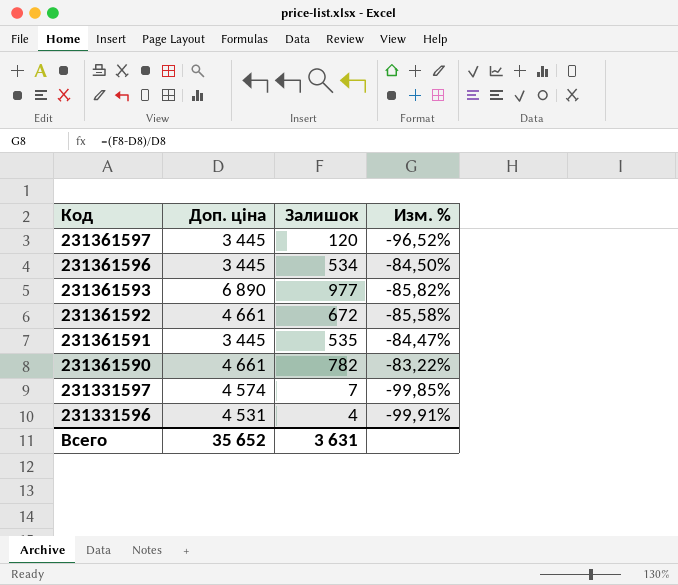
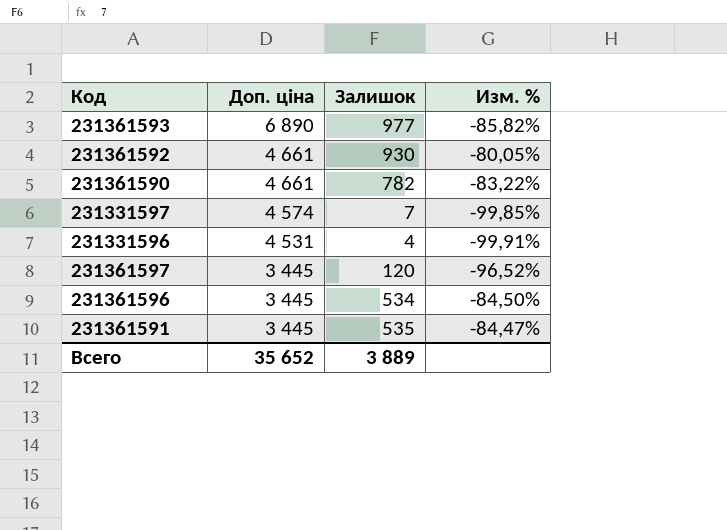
row order: Код descending -> Доп. ціна descending
231361592 | Залишок: 672 -> 930
231361592 | Изм. %: -85,58% -> -80,05%
Всего | Залишок: 3 631 -> 3 889

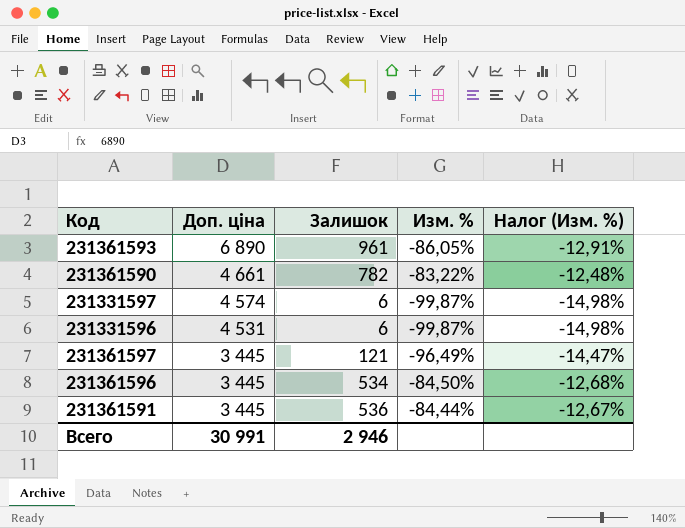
column Налог (Изм. %) | formula: none -> [Изм. %] * 0,15
row 231361592: 4 661 | 930 | -80,05% -> none
231361593 | Залишок: 977 -> 961
231361593 | Изм. %: -85,82% -> -86,05%
231331597 | Залишок: 7 -> 6
231331597 | Изм. %: -99,85% -> -99,87%
231331596 | Залишок: 4 -> 6
231331596 | Изм. %: -99,91% -> -99,87%
231361597 | Залишок: 120 -> 121
231361597 | Изм. %: -96,52% -> -96,49%
231361591 | Залишок: 535 -> 536
231361591 | Изм. %: -84,47% -> -84,44%
Всего | Доп. ціна: 35 652 -> 30 991
Всего | Залишок: 3 889 -> 2 946

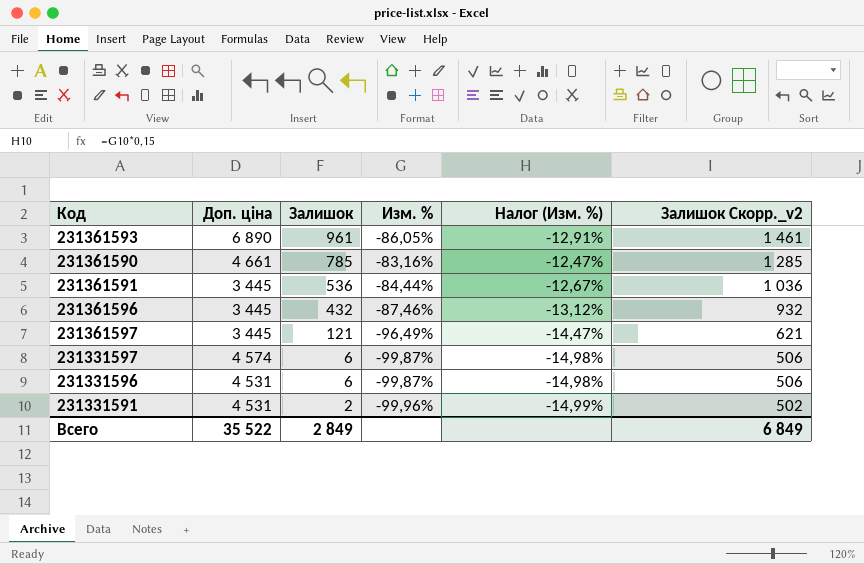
row order: Доп. ціна descending -> Залишок descending
column Залишок Скорр._v2 | formula: none -> [Залишок] + 500
231361590 | Залишок: 782 -> 785
231361590 | Изм. %: -83,22% -> -83,16%
231361590 | Налог (Изм. %): -12,48% -> -12,47%
231361596 | Залишок: 534 -> 432
231361596 | Изм. %: -84,50% -> -87,46%
231361596 | Налог (Изм. %): -12,68% -> -13,12%
row 231331591: none -> 4 531 | 2 | -99,96% | -14,99% | 502
Всего | Доп. ціна: 30 991 -> 35 522
Всего | Залишок: 2 946 -> 2 849

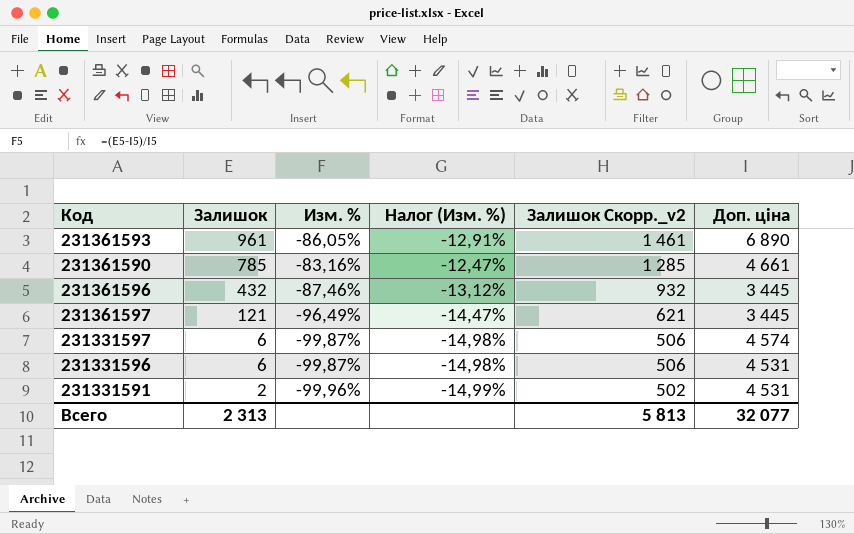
column Доп. ціна | position: 2 -> 6
row 231361591: 3 445 | 536 | -84,44% | -12,67% | 1 036 -> none
Всего | Залишок: 2 849 -> 2 313
Всего | Залишок Скорр._v2: 6 849 -> 5 813
Всего | Доп. ціна: 35 522 -> 32 077

